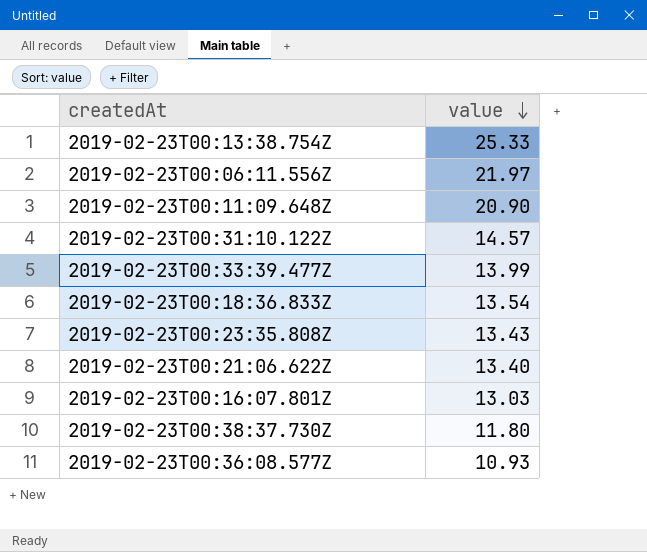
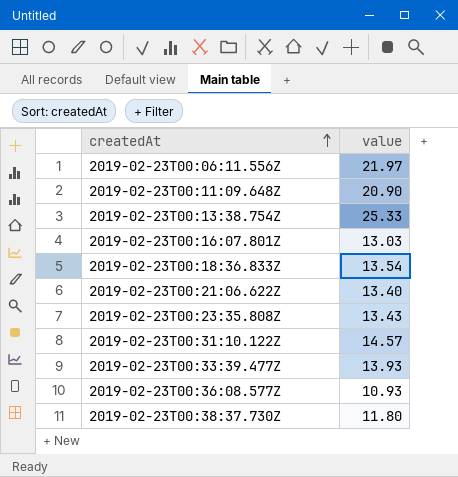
row order: value descending -> createdAt ascending
2019-02-23T00:33:39.477Z | value: 13.99 -> 13.93

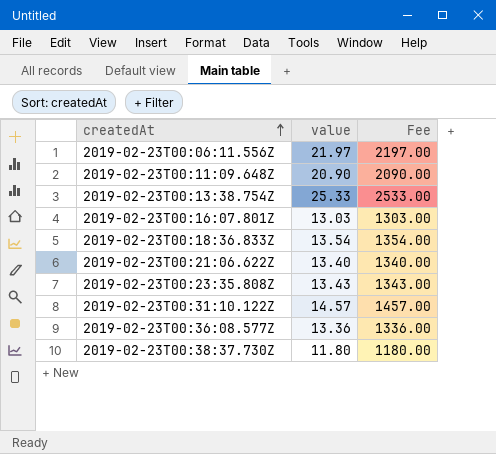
column Fee | formula: none -> [value] * 100
row 2019-02-23T00:33:39.477Z: 13.93 -> none
2019-02-23T00:36:08.577Z | value: 10.93 -> 13.36

